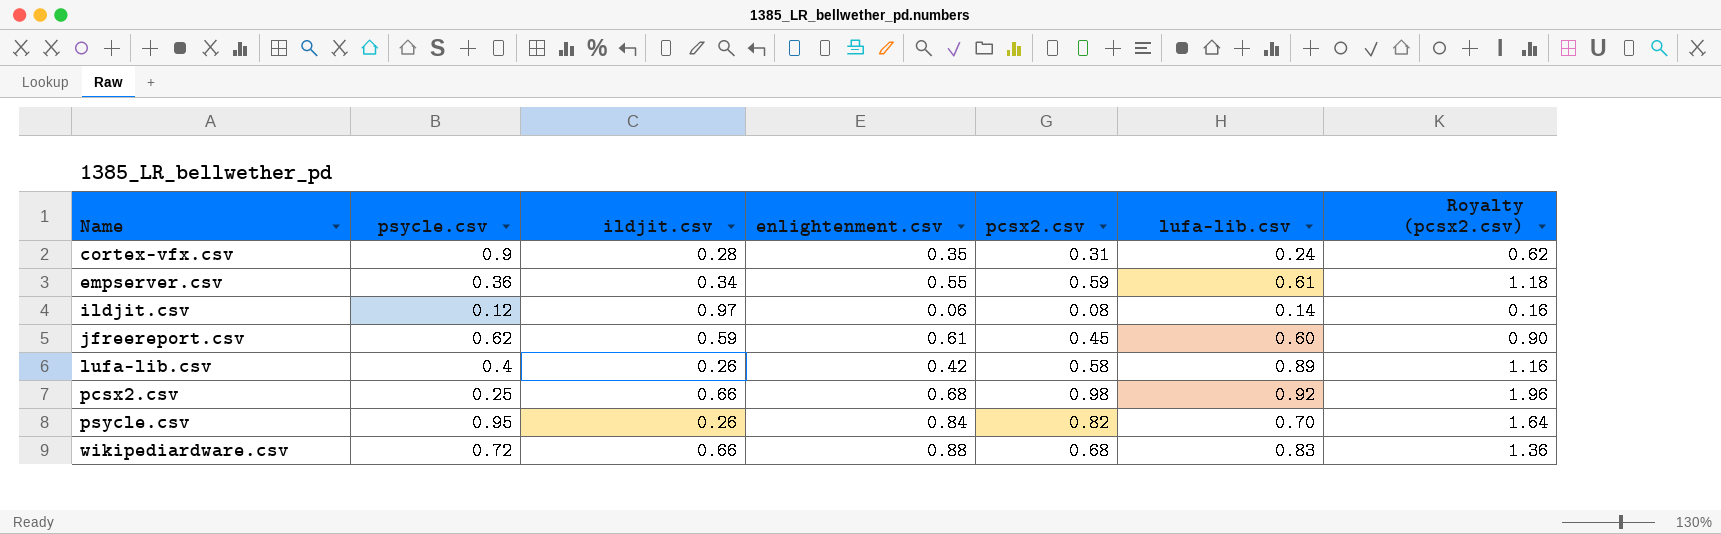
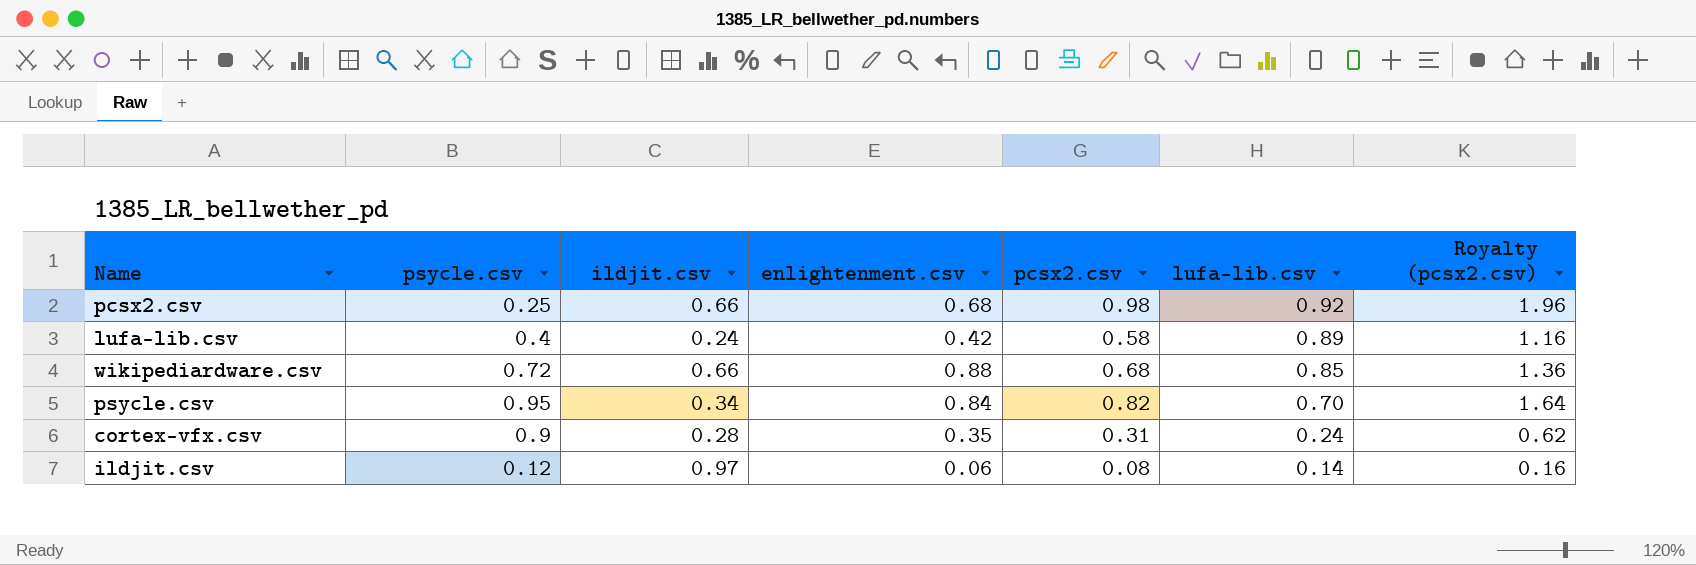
row order: Name ascending -> lufa-lib.csv descending
row empserver.csv: 0.36 | 0.34 | 0.55 | 0.59 | 0.61 | 1.18 -> none
row jfreereport.csv: 0.62 | 0.59 | 0.61 | 0.45 | 0.60 | 0.90 -> none
lufa-lib.csv | ildjit.csv: 0.26 -> 0.24
wikipediardware.csv | lufa-lib.csv: 0.83 -> 0.85
psycle.csv | ildjit.csv: 0.26 -> 0.34

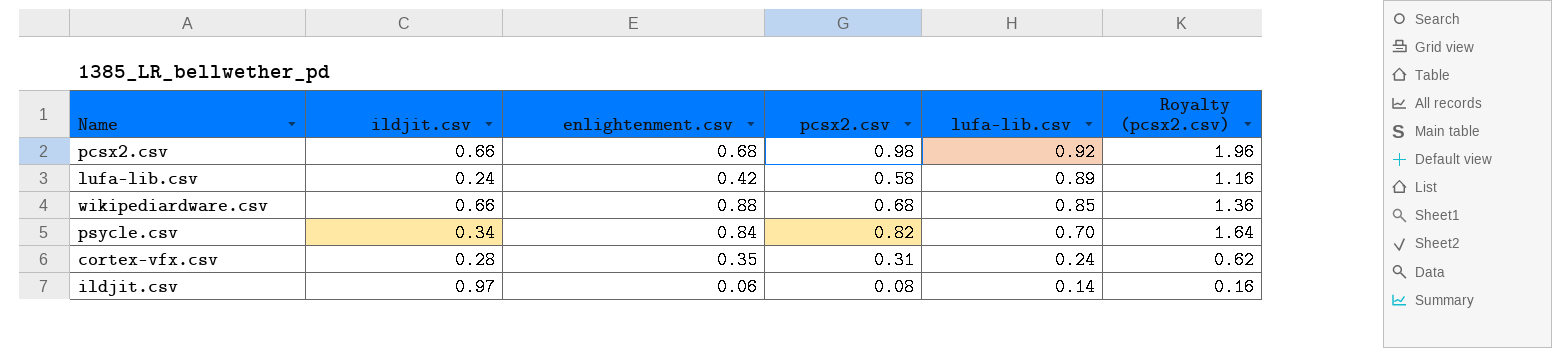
column psycle.csv | position: 2 -> none

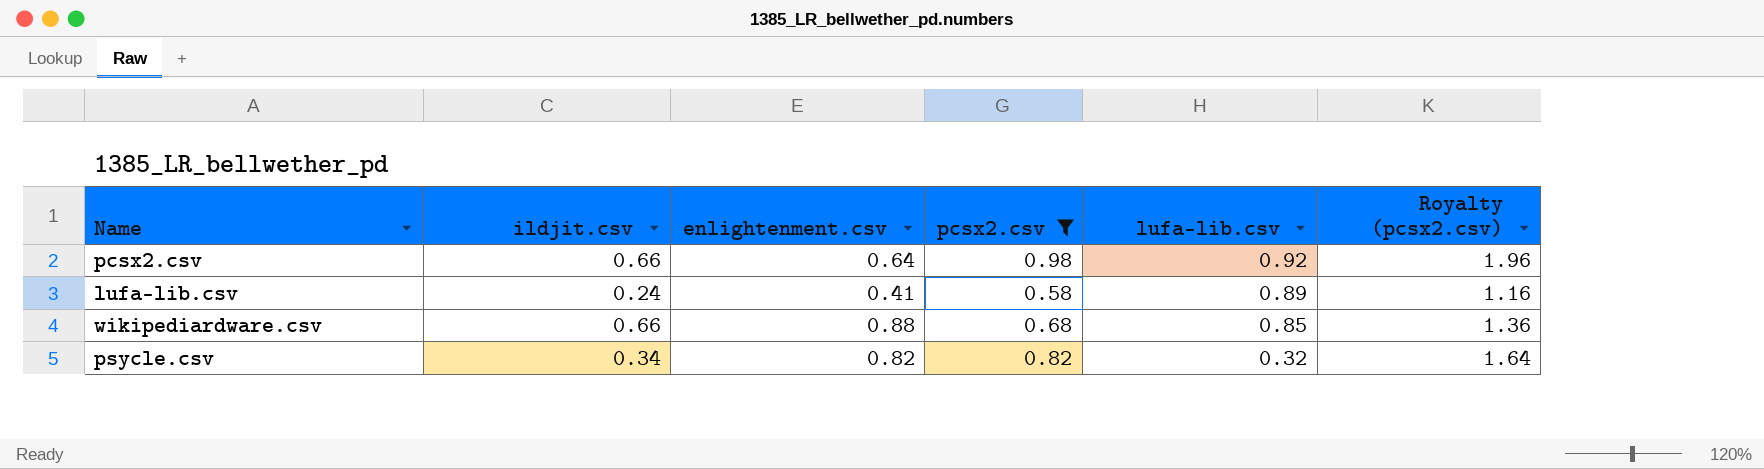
filter: none -> pcsx2.csv >= 0.58
pcsx2.csv | enlightenment.csv: 0.68 -> 0.64
lufa-lib.csv | enlightenment.csv: 0.42 -> 0.41
psycle.csv | enlightenment.csv: 0.84 -> 0.82
psycle.csv | lufa-lib.csv: 0.70 -> 0.32

